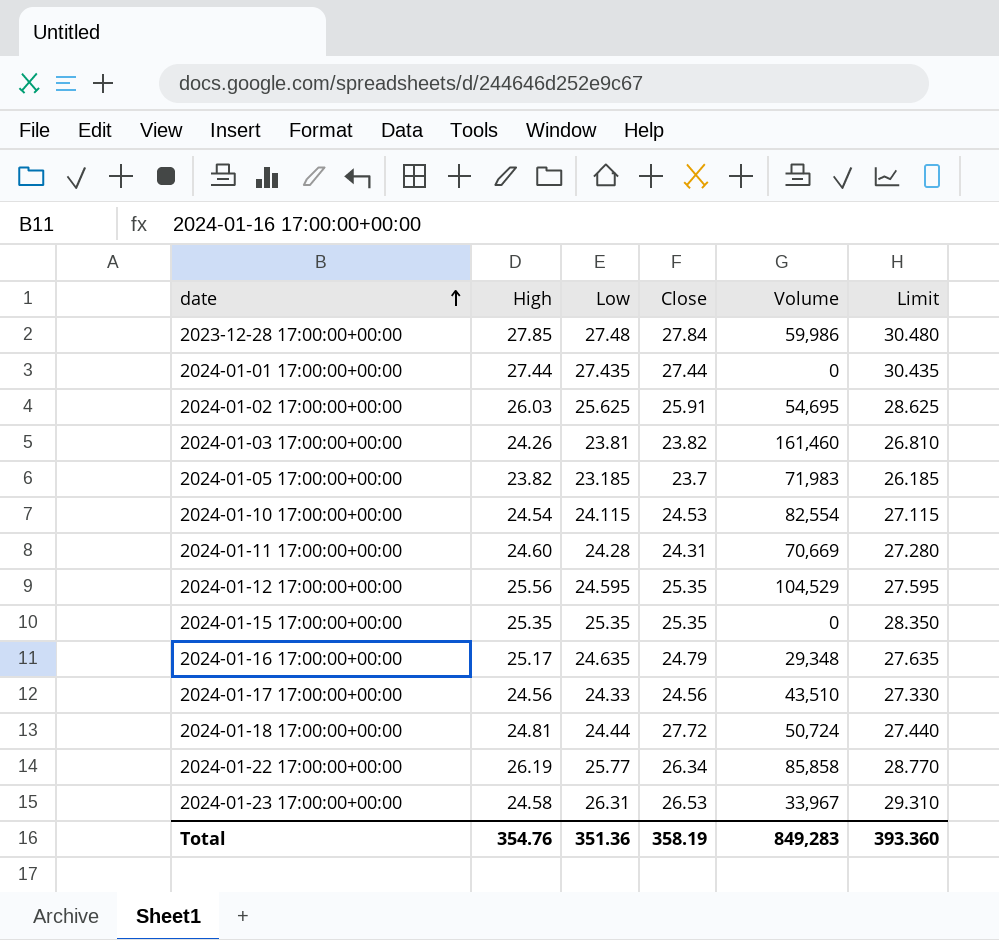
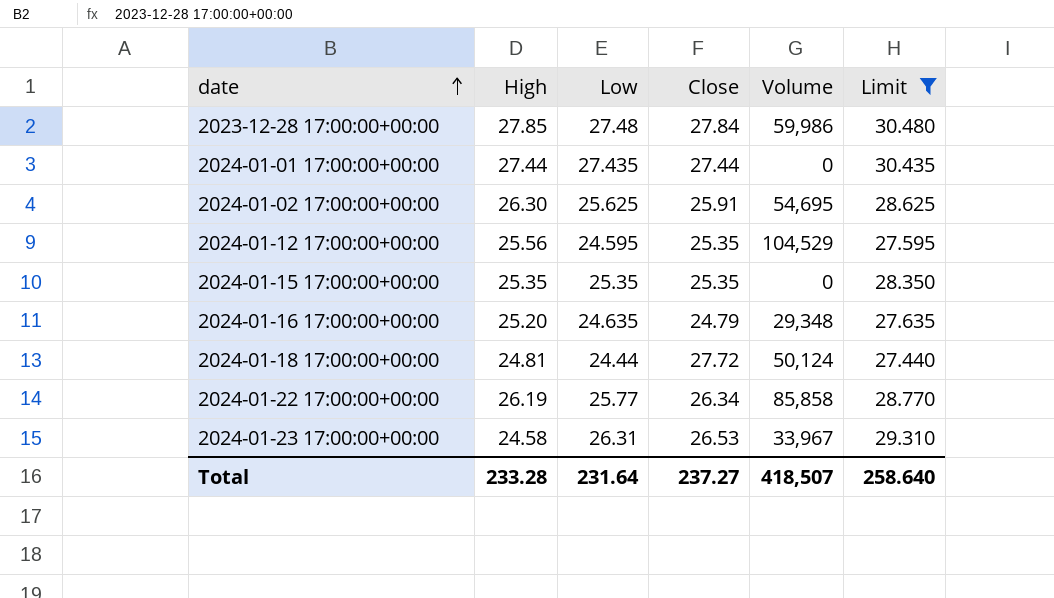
filter: none -> Limit >= 27.440
2024-01-02 17:00:00+00:00 | High: 26.03 -> 26.30
2024-01-16 17:00:00+00:00 | High: 25.17 -> 25.20
2024-01-18 17:00:00+00:00 | Volume: 50,724 -> 50,124
Total | High: 354.76 -> 233.28
Total | Low: 351.36 -> 231.64
Total | Close: 358.19 -> 237.27
Total | Volume: 849,283 -> 418,507
Total | Limit: 393.360 -> 258.640

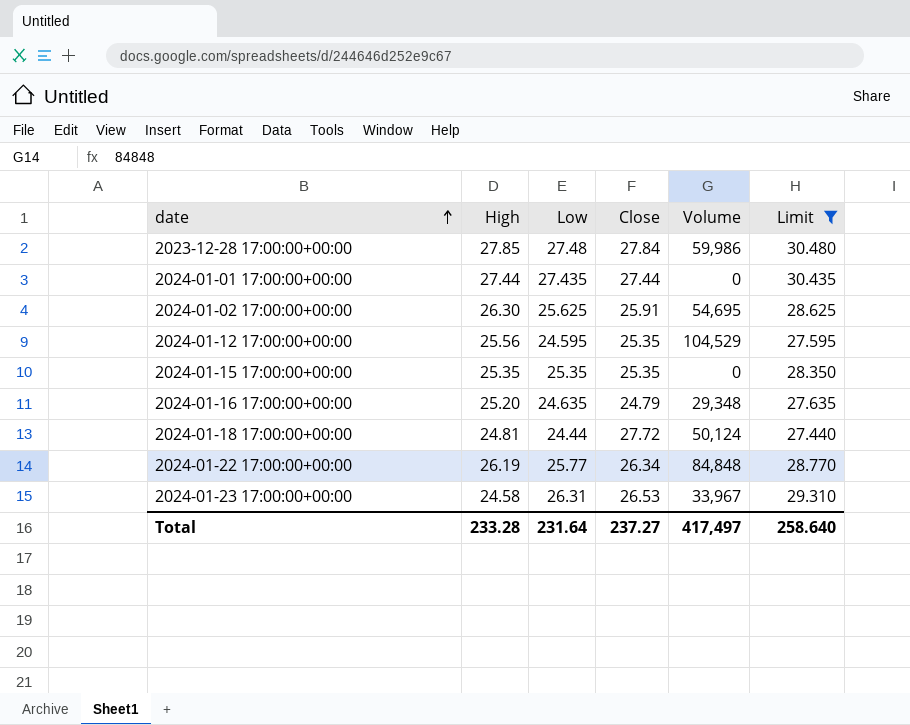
2024-01-22 17:00:00+00:00 | Volume: 85,858 -> 84,848
Total | Volume: 418,507 -> 417,497

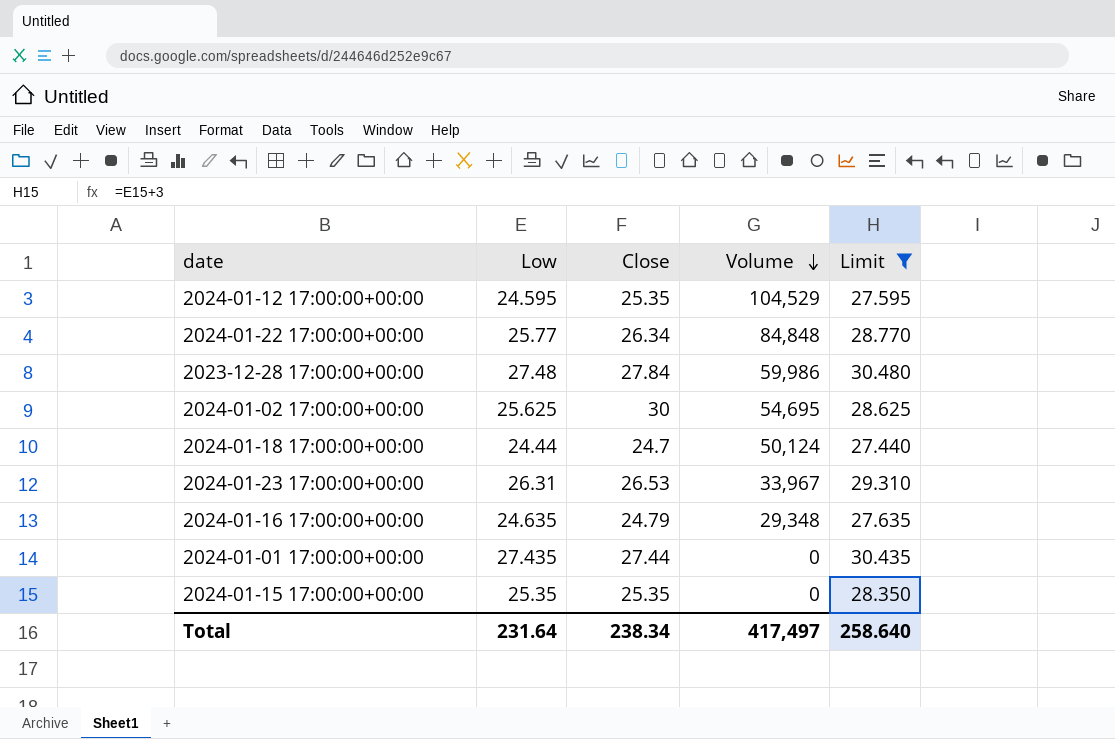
row order: date ascending -> Volume descending
column High | position: 2 -> none
2024-01-02 17:00:00+00:00 | Close: 25.91 -> 30
2024-01-18 17:00:00+00:00 | Close: 27.72 -> 24.7
Total | Close: 237.27 -> 238.34

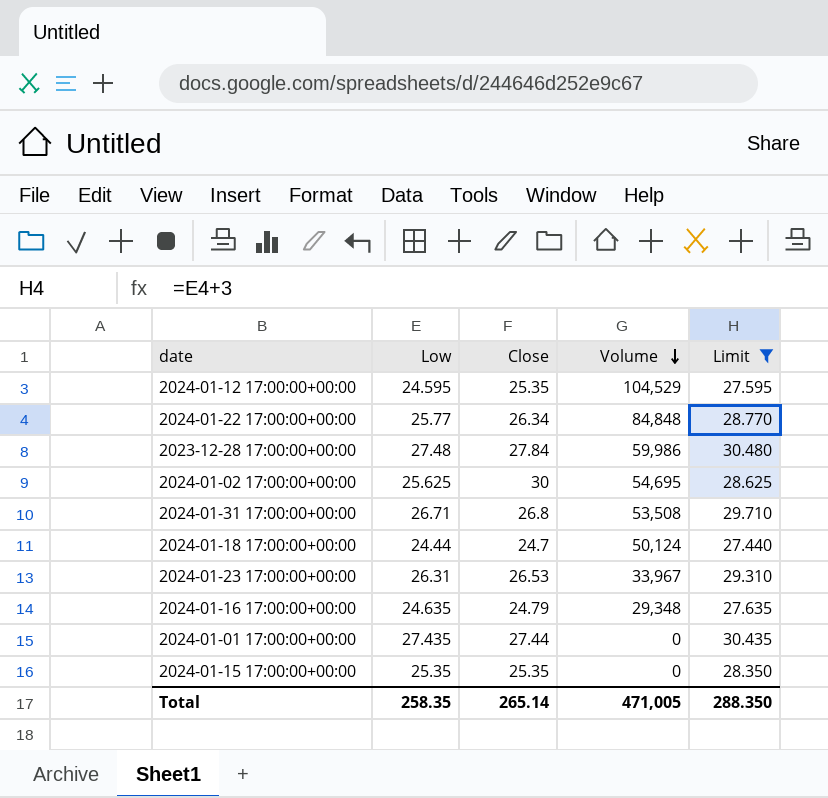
row 2024-01-31 17:00:00+00:00: none -> 26.71 | 26.8 | 53,508 | 29.710
Total | Low: 231.64 -> 258.35
Total | Close: 238.34 -> 265.14
Total | Volume: 417,497 -> 471,005
Total | Limit: 258.640 -> 288.350

